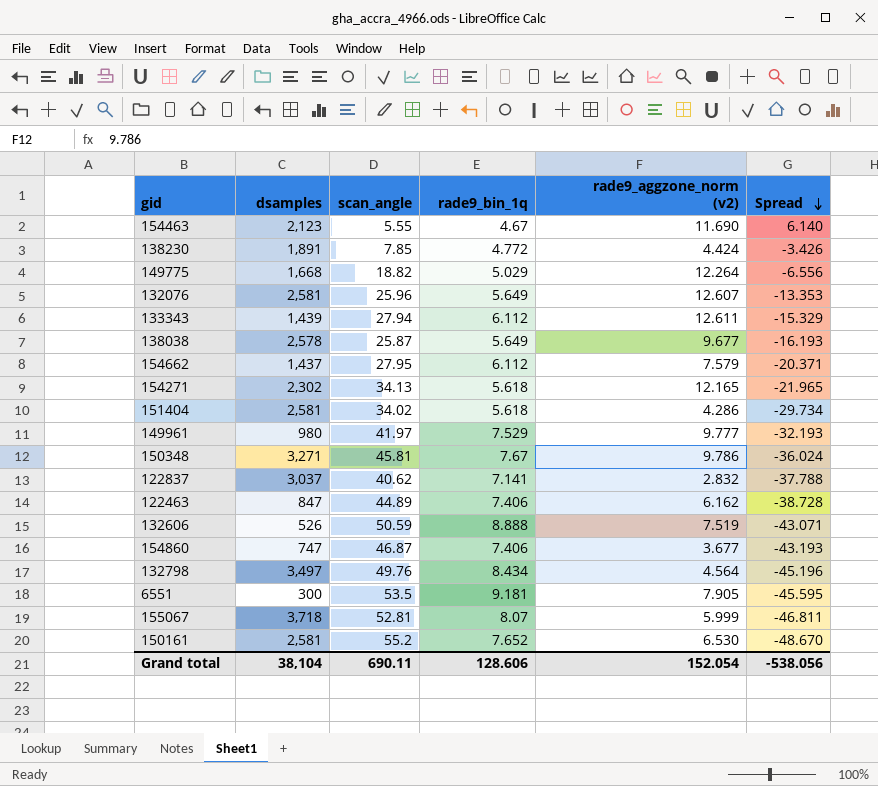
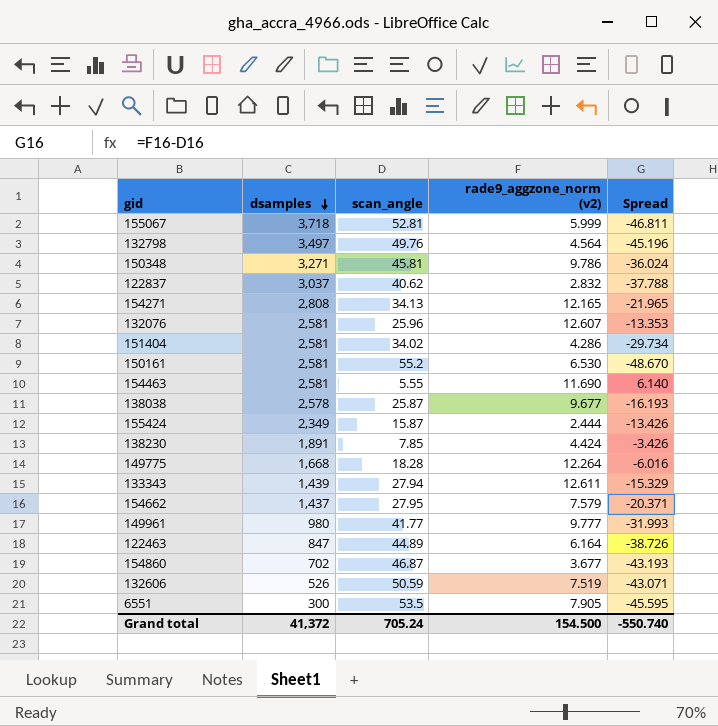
row order: Spread descending -> dsamples descending
column rade9_bin_1q | position: 4 -> none
154271 | dsamples: 2,302 -> 2,808
154463 | dsamples: 2,123 -> 2,581
row 155424: none -> 2,349 | 15.87 | 2.444 | -13.426
149775 | scan_angle: 18.82 -> 18.28
149775 | Spread: -6.556 -> -6.016
149961 | scan_angle: 41.97 -> 41.77
149961 | Spread: -32.193 -> -31.993
122463 | rade9_aggzone_norm (v2): 6.162 -> 6.164
122463 | Spread: -38.728 -> -38.726
154860 | dsamples: 747 -> 702
Grand total | dsamples: 38,104 -> 41,372
Grand total | scan_angle: 690.11 -> 705.24
Grand total | rade9_aggzone_norm (v2): 152.054 -> 154.500
Grand total | Spread: -538.056 -> -550.740

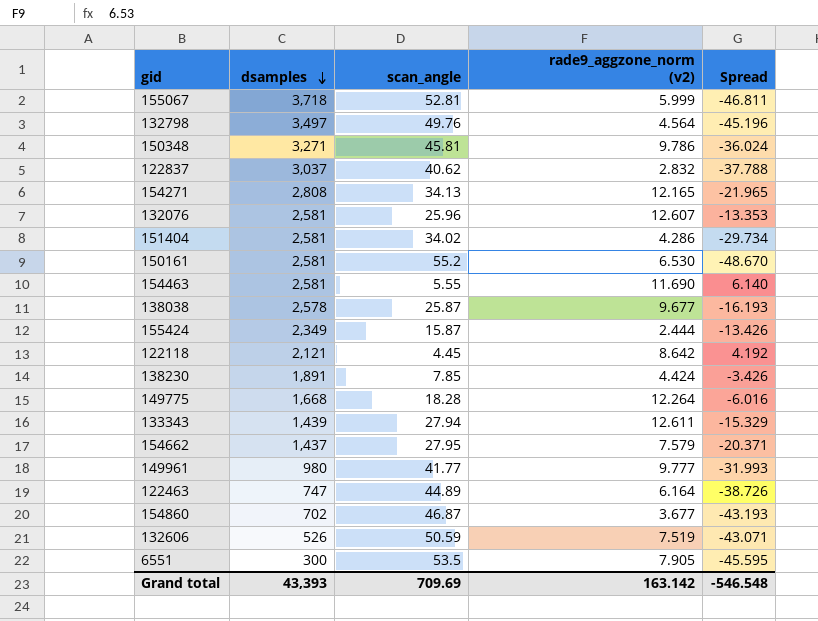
row 122118: none -> 2,121 | 4.45 | 8.642 | 4.192
122463 | dsamples: 847 -> 747
Grand total | dsamples: 41,372 -> 43,393
Grand total | scan_angle: 705.24 -> 709.69
Grand total | rade9_aggzone_norm (v2): 154.500 -> 163.142
Grand total | Spread: -550.740 -> -546.548

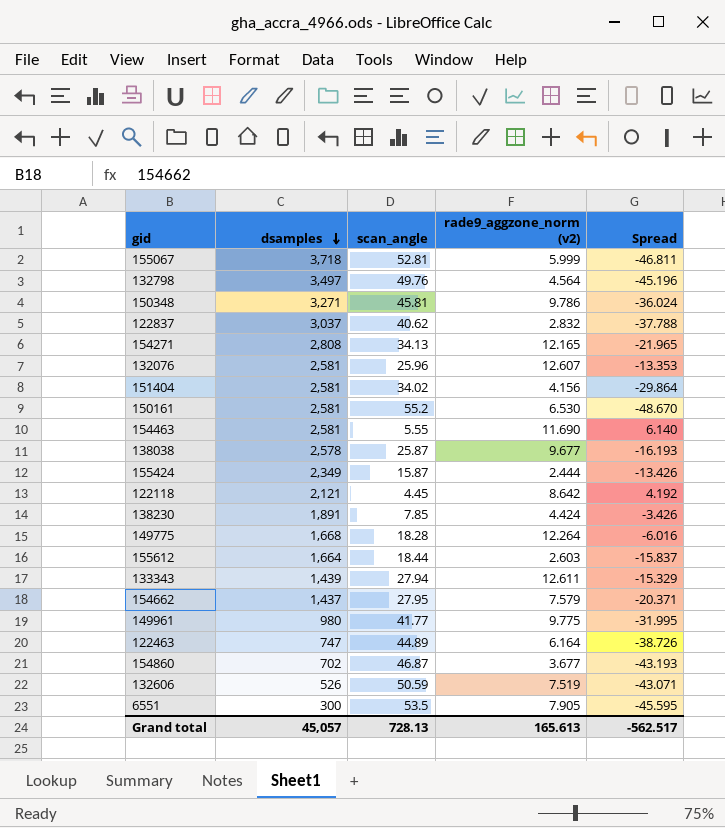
151404 | rade9_aggzone_norm (v2): 4.286 -> 4.156
151404 | Spread: -29.734 -> -29.864
row 155612: none -> 1,664 | 18.44 | 2.603 | -15.837
149961 | rade9_aggzone_norm (v2): 9.777 -> 9.775
149961 | Spread: -31.993 -> -31.995
Grand total | dsamples: 43,393 -> 45,057
Grand total | scan_angle: 709.69 -> 728.13
Grand total | rade9_aggzone_norm (v2): 163.142 -> 165.613
Grand total | Spread: -546.548 -> -562.517

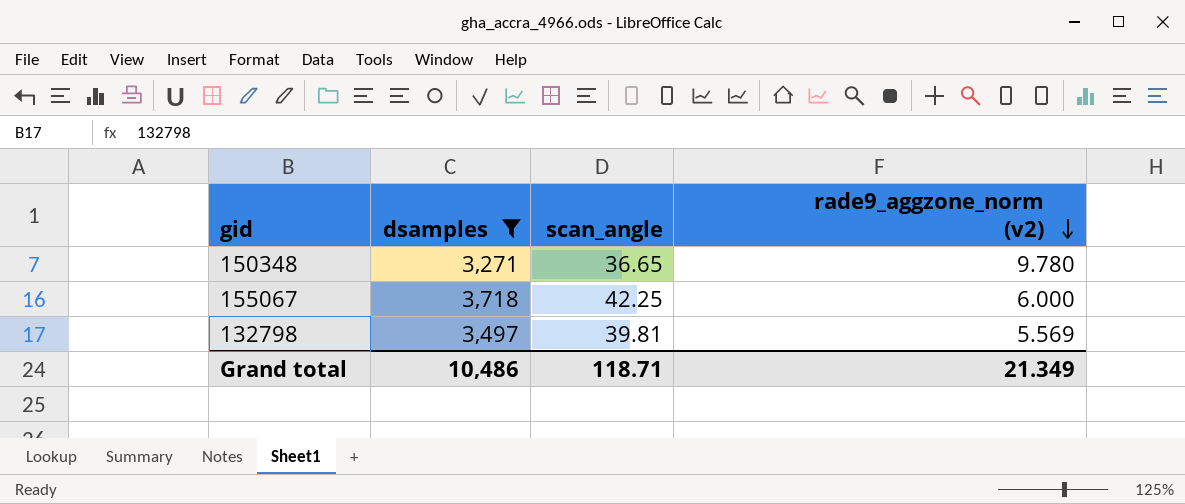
filter: none -> dsamples >= 3,271
row order: dsamples descending -> rade9_aggzone_norm (v2) descending
column Spread | formula: [rade9_aggzone_norm (v2)] - [scan_angle] -> none
150348 | scan_angle: 45.81 -> 36.65
150348 | rade9_aggzone_norm (v2): 9.786 -> 9.780
155067 | scan_angle: 52.81 -> 42.25
155067 | rade9_aggzone_norm (v2): 5.999 -> 6.000
132798 | scan_angle: 49.76 -> 39.81
132798 | rade9_aggzone_norm (v2): 4.564 -> 5.569
Grand total | dsamples: 45,057 -> 10,486
Grand total | scan_angle: 728.13 -> 118.71
Grand total | rade9_aggzone_norm (v2): 165.613 -> 21.349

